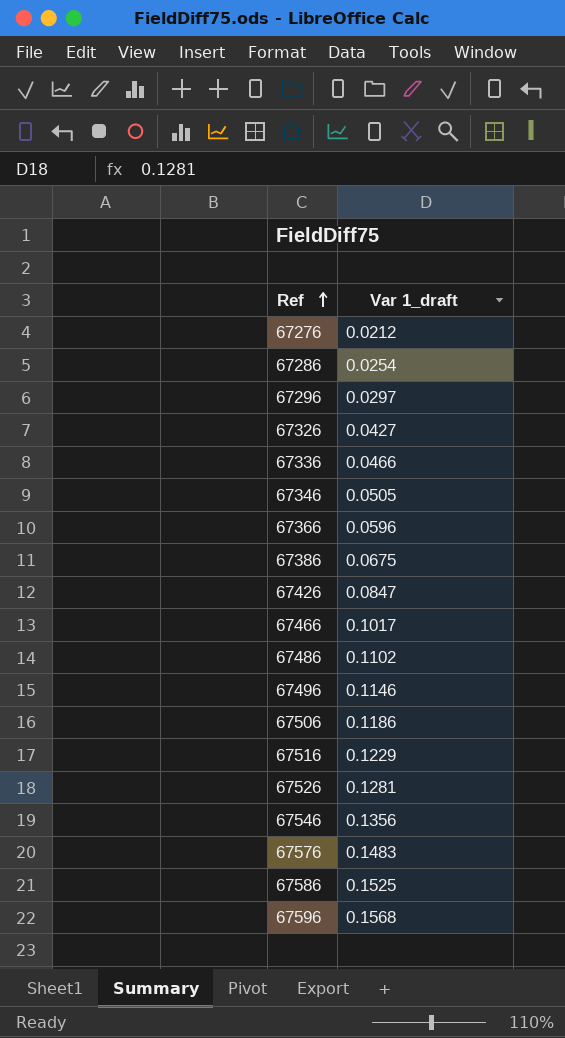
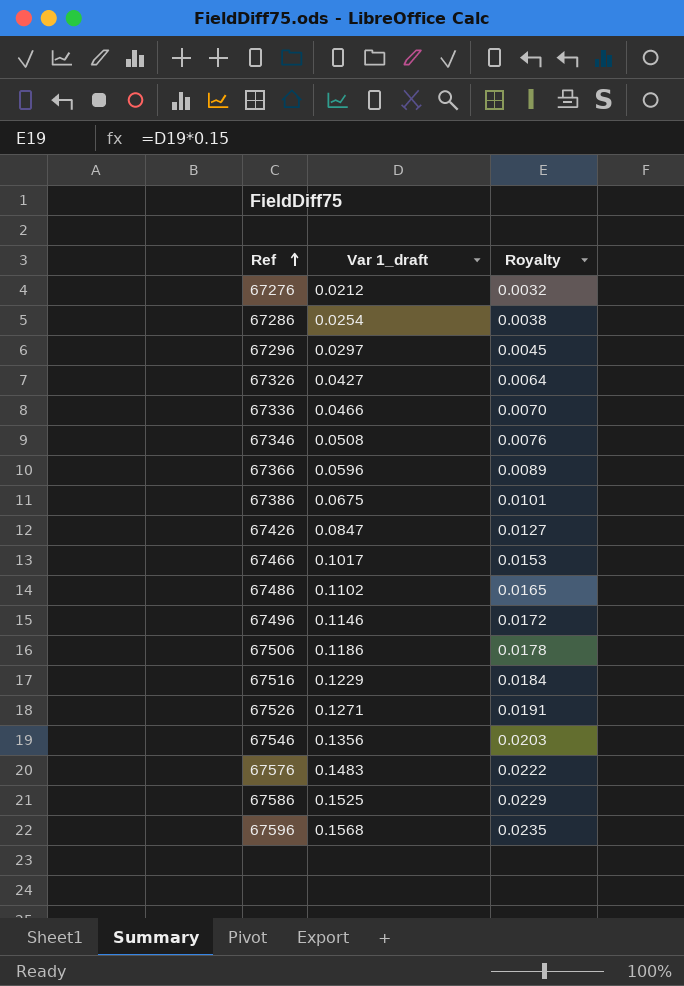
column Royalty | formula: none -> [Var 1_draft] * 0.15
67346 | Var 1_draft: 0.0505 -> 0.0508
67526 | Var 1_draft: 0.1281 -> 0.1271

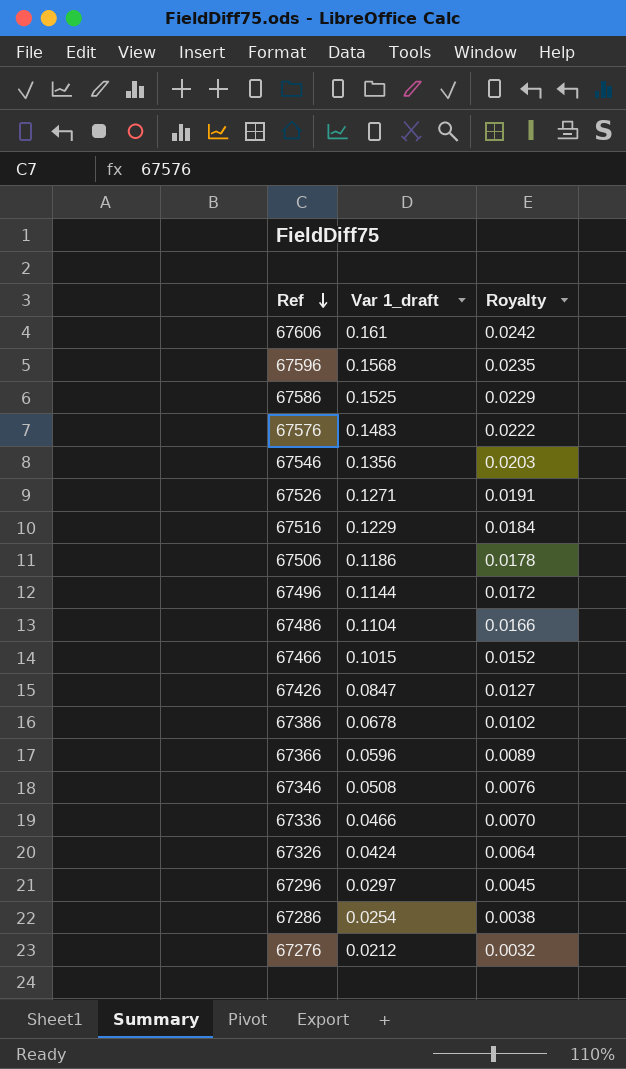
row order: Ref ascending -> Ref descending
row 67606: none -> 0.161 | 0.0242
67496 | Var 1_draft: 0.1146 -> 0.1144
67486 | Var 1_draft: 0.1102 -> 0.1104
67486 | Royalty: 0.0165 -> 0.0166
67466 | Var 1_draft: 0.1017 -> 0.1015
67466 | Royalty: 0.0153 -> 0.0152
67386 | Var 1_draft: 0.0675 -> 0.0678
67386 | Royalty: 0.0101 -> 0.0102
67326 | Var 1_draft: 0.0427 -> 0.0424

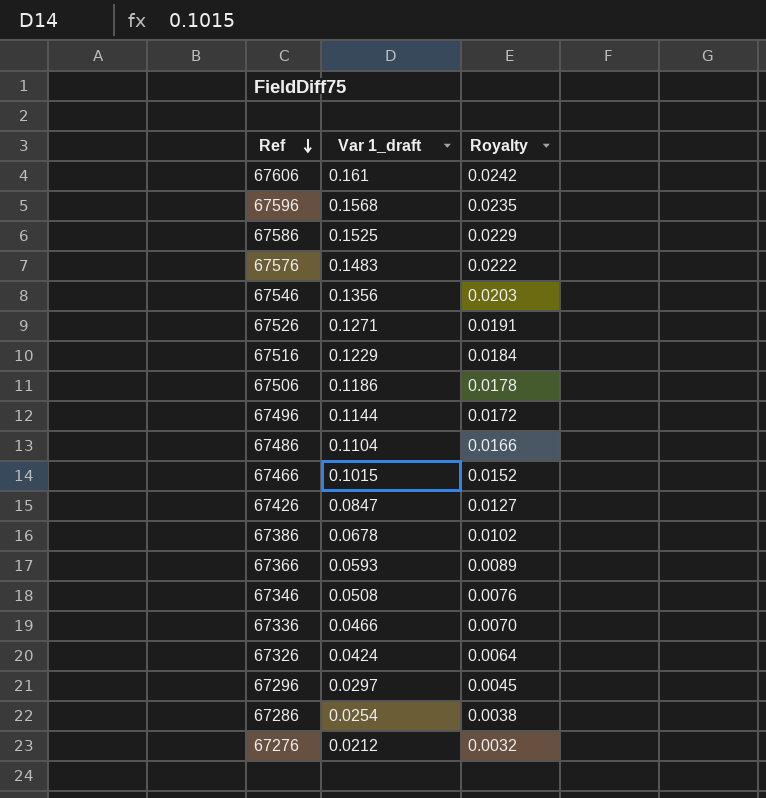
67366 | Var 1_draft: 0.0596 -> 0.0593

